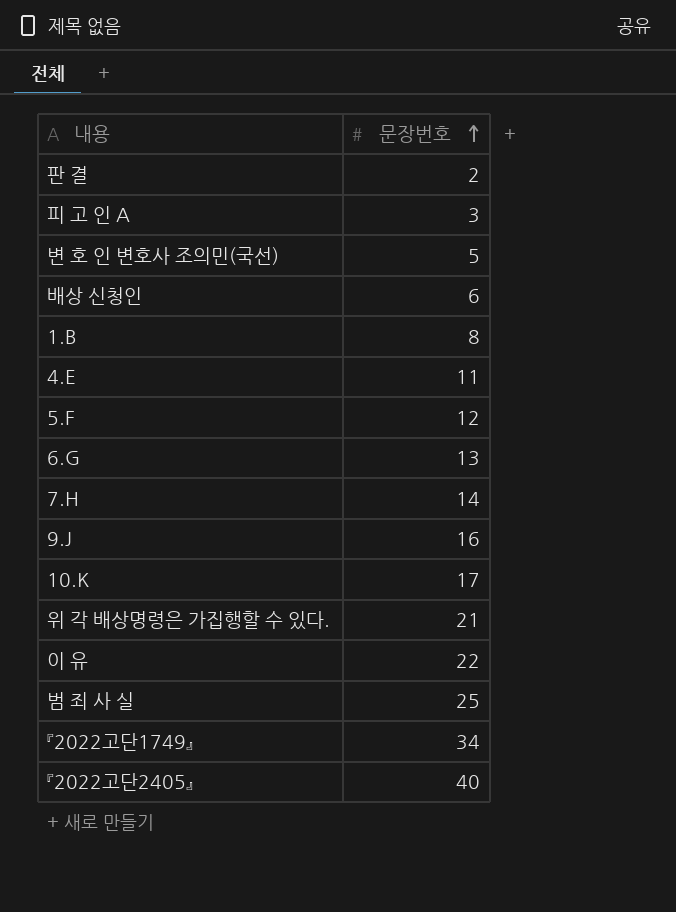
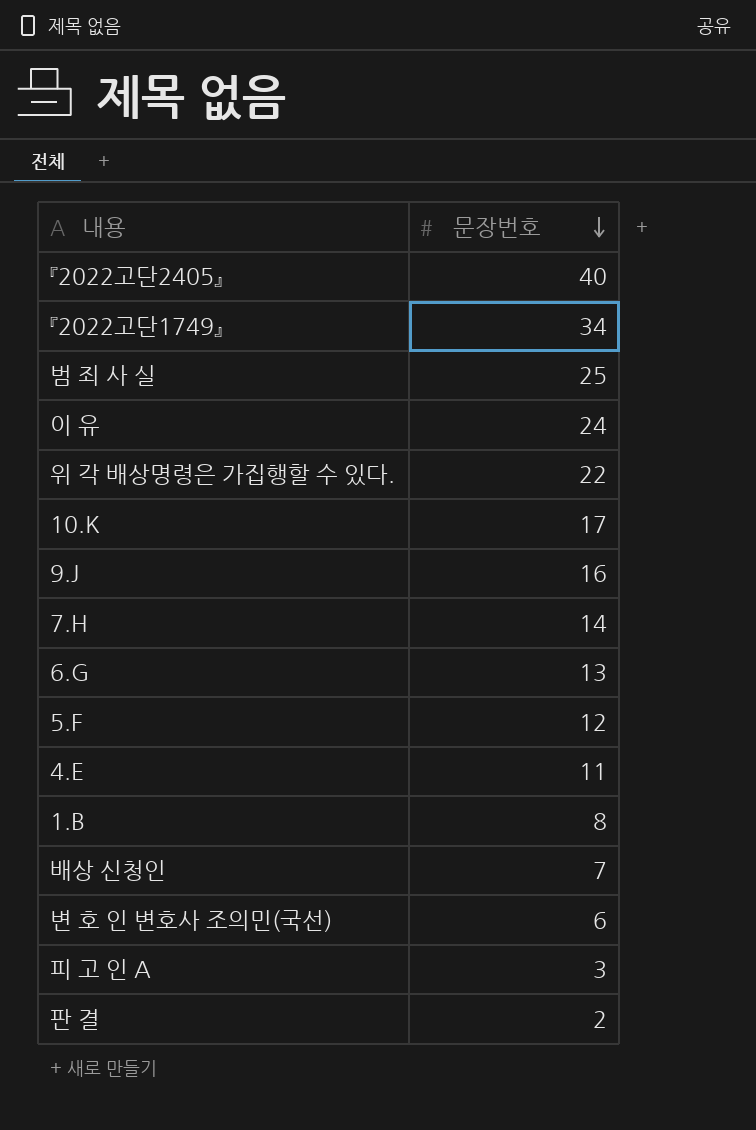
row order: 문장번호 ascending -> 문장번호 descending
이 유 | 문장번호: 22 -> 24
위 각 배상명령은 가집행할 수 있다. | 문장번호: 21 -> 22
배상 신청인 | 문장번호: 6 -> 7
변 호 인 변호사 조의민(국선) | 문장번호: 5 -> 6

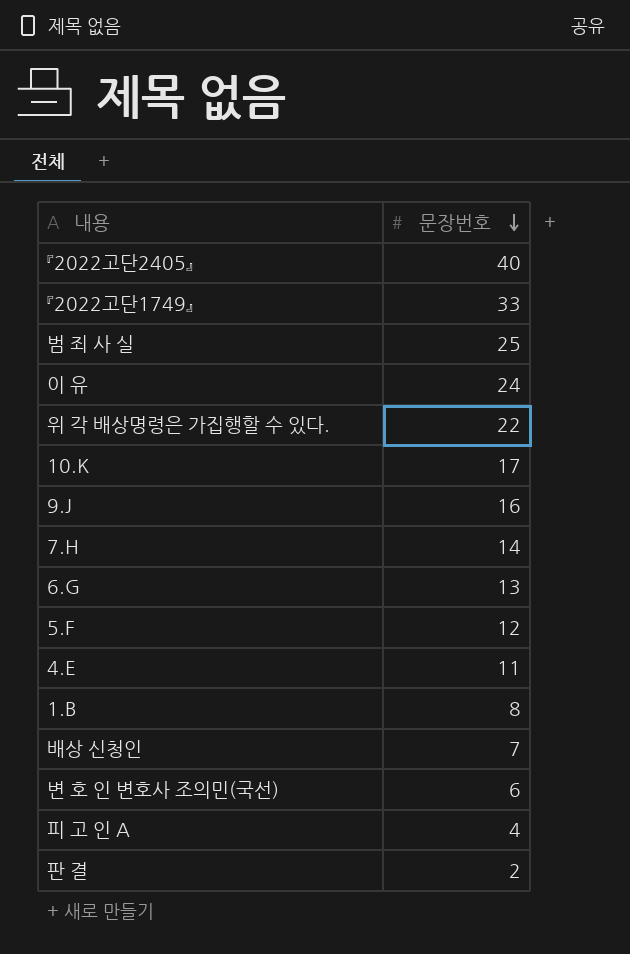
『2022고단1749』 | 문장번호: 34 -> 33
피 고 인 A | 문장번호: 3 -> 4

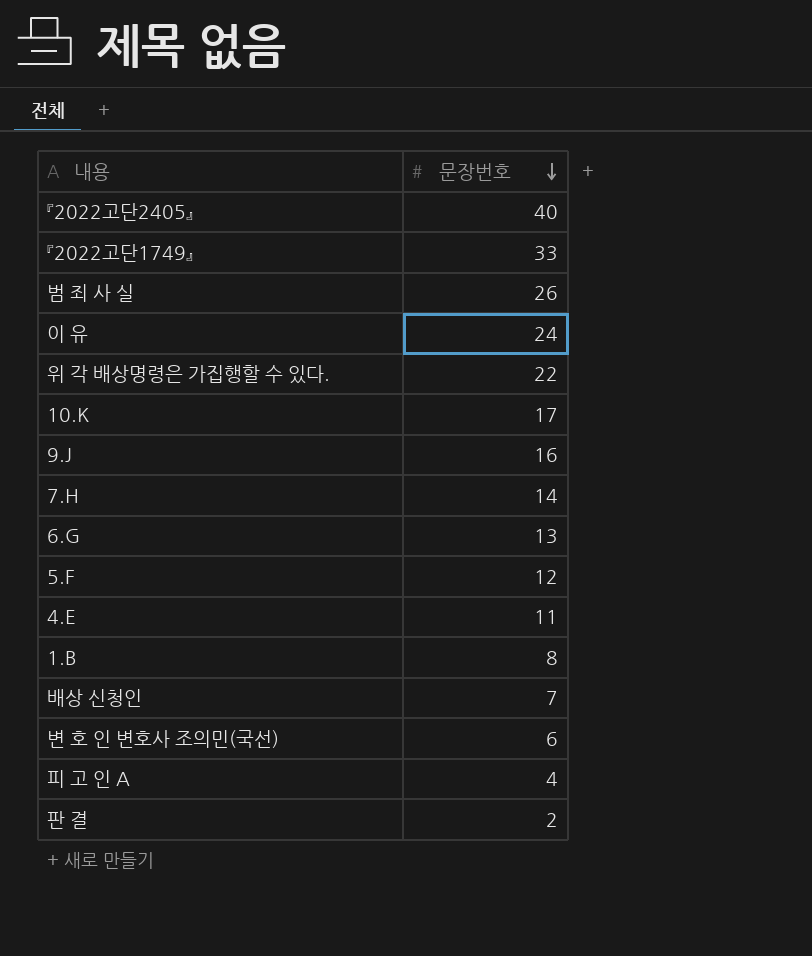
범 죄 사 실 | 문장번호: 25 -> 26

